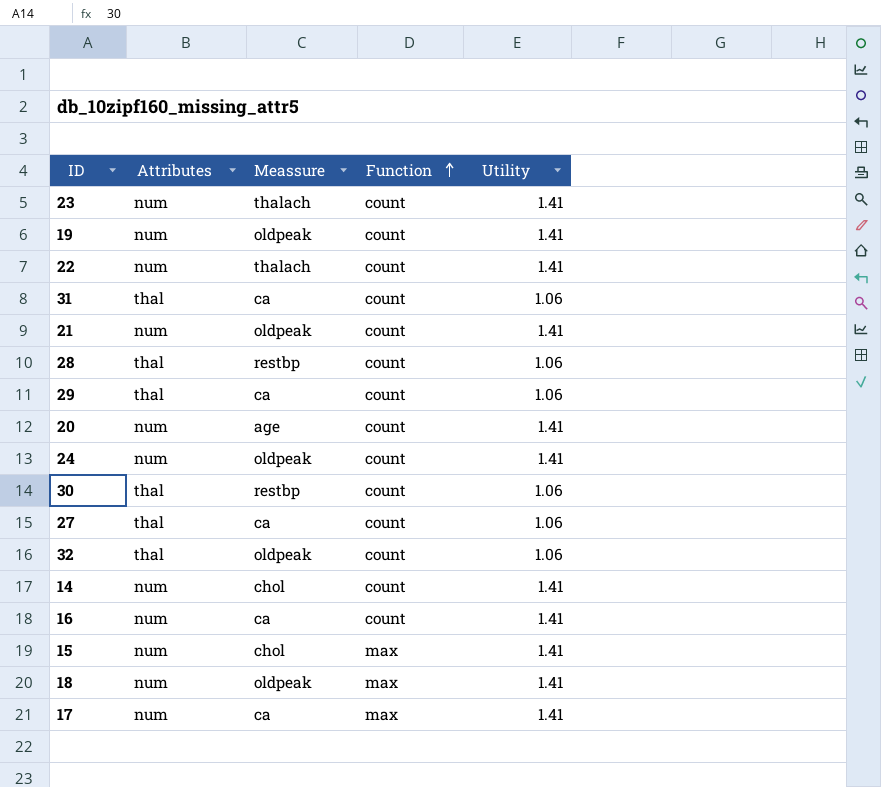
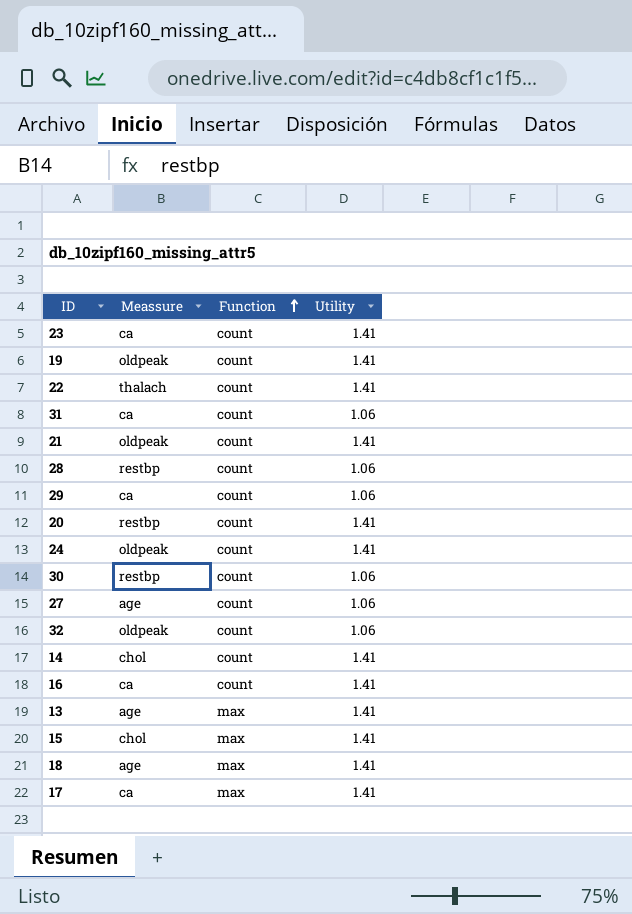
column Attributes | position: 2 -> none
23 | Meassure: thalach -> ca
20 | Meassure: age -> restbp
27 | Meassure: ca -> age
row 13: none -> age | max | 1.41
18 | Meassure: oldpeak -> age

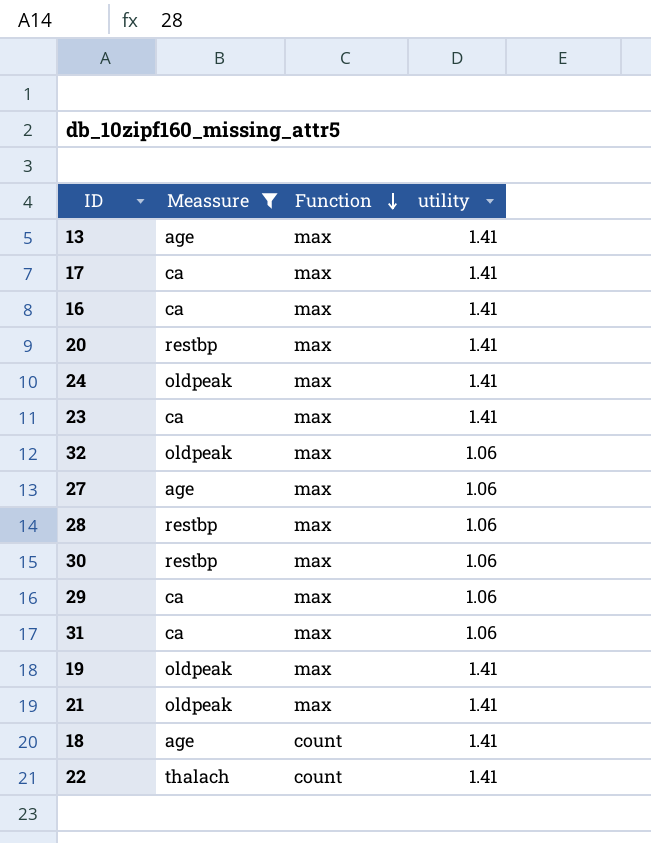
filter: none -> Meassure != chol
row order: Function ascending -> Function descending
column name: Utility -> utility
16 | Function: count -> max
20 | Function: count -> max
24 | Function: count -> max
23 | Function: count -> max
32 | Function: count -> max
27 | Function: count -> max
28 | Function: count -> max
30 | Function: count -> max
29 | Function: count -> max
31 | Function: count -> max
19 | Function: count -> max
21 | Function: count -> max
18 | Function: max -> count

